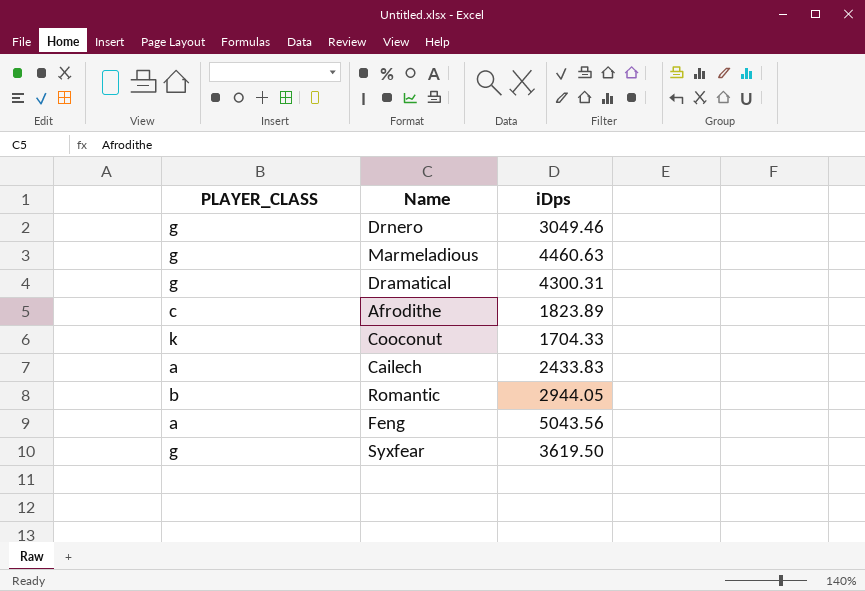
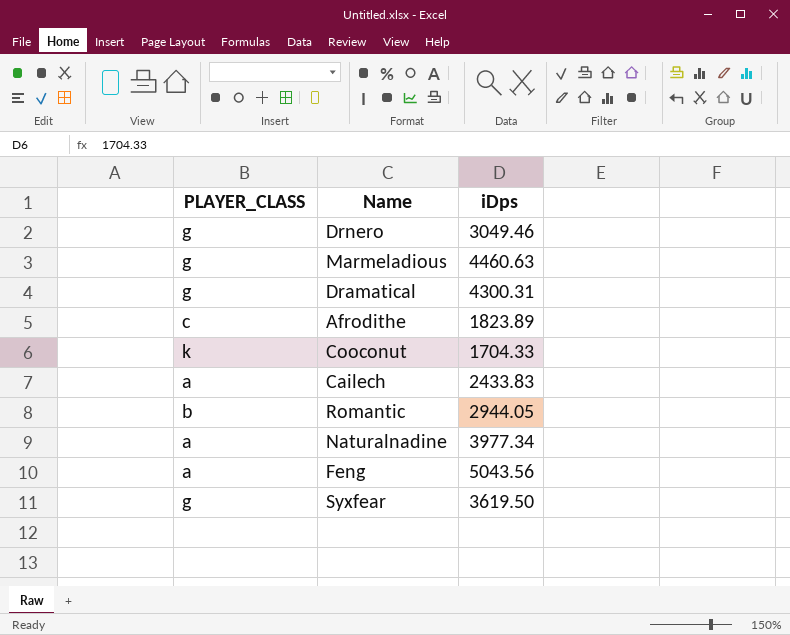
row Naturalnadine: none -> a | 3977.34

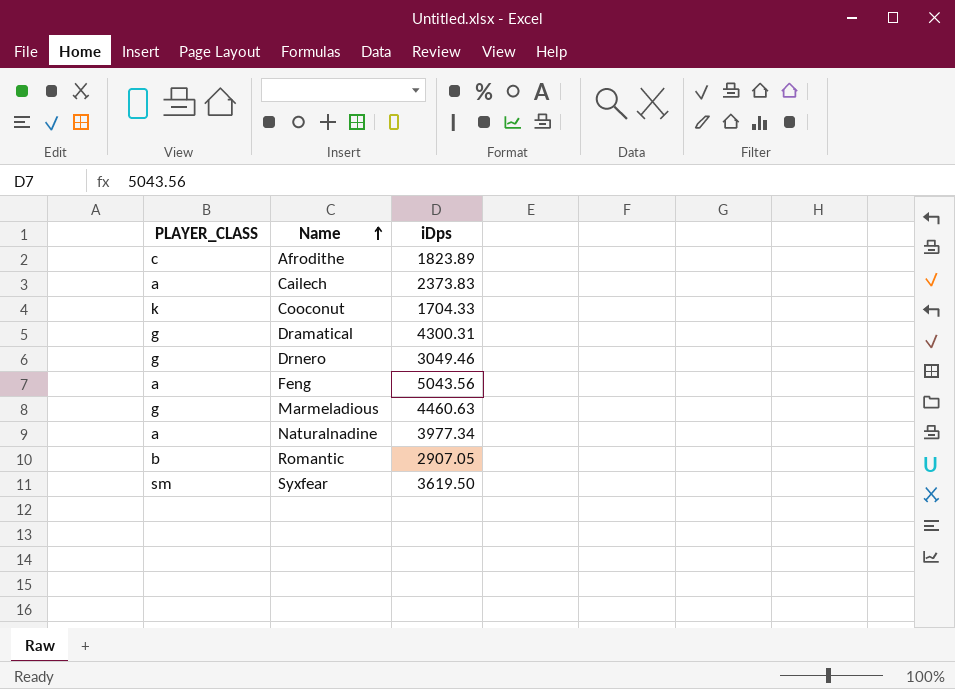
row order: none -> Name ascending
Cailech | iDps: 2433.83 -> 2373.83
Romantic | iDps: 2944.05 -> 2907.05
Syxfear | PLAYER_CLASS: g -> sm

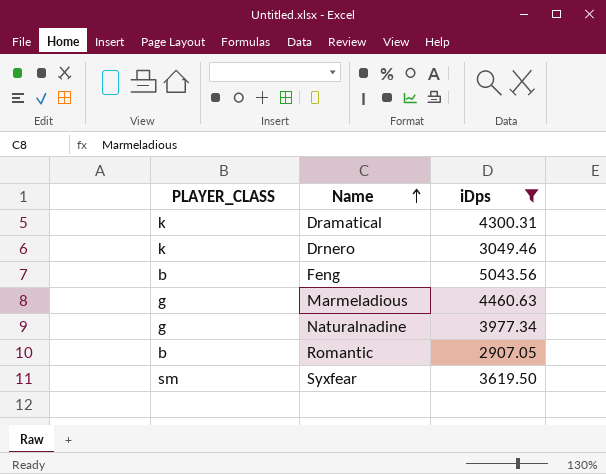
filter: none -> iDps >= 2907.05
Dramatical | PLAYER_CLASS: g -> k
Drnero | PLAYER_CLASS: g -> k
Feng | PLAYER_CLASS: a -> b
Naturalnadine | PLAYER_CLASS: a -> g

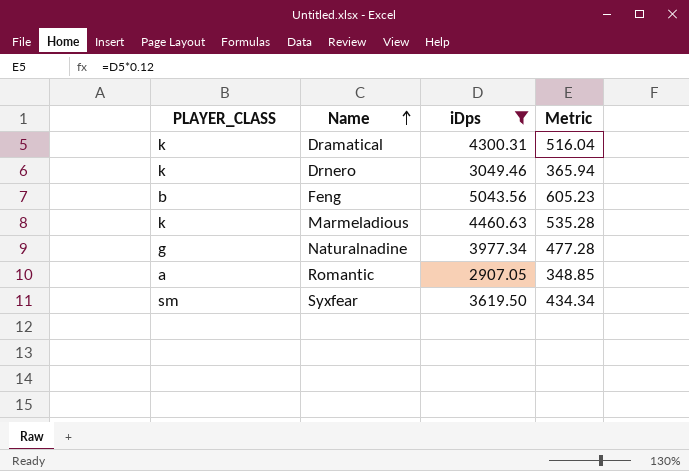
column Metric | formula: none -> [iDps] * 0.12
Marmeladious | PLAYER_CLASS: g -> k
Romantic | PLAYER_CLASS: b -> a

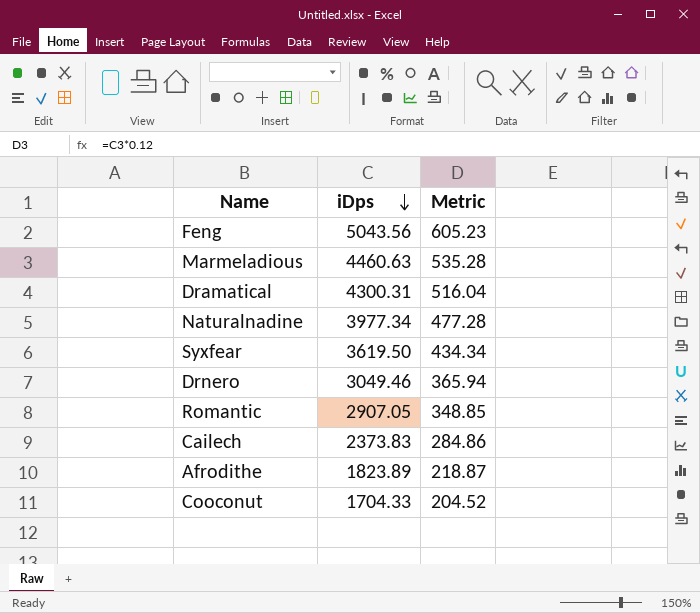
filter: iDps >= 2907.05 -> none
row order: Name ascending -> iDps descending
column PLAYER_CLASS | position: 1 -> none

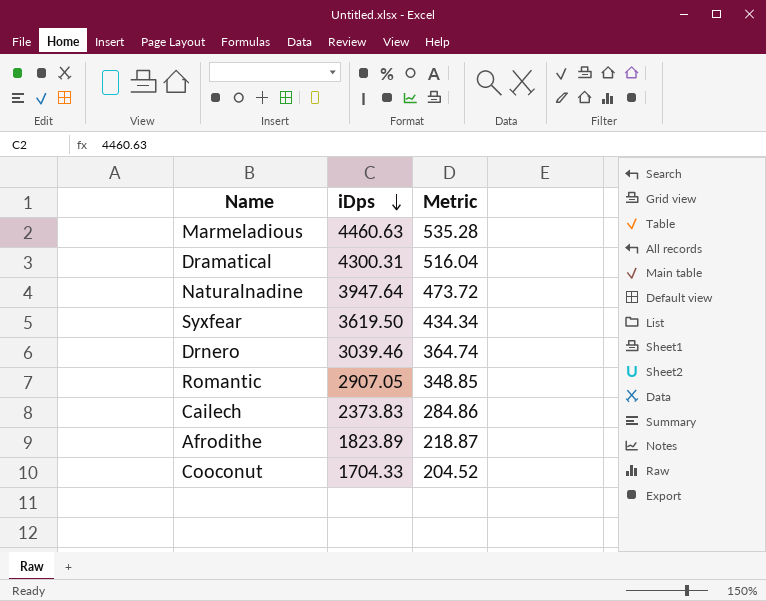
row Feng: 5043.56 | 605.23 -> none
Naturalnadine | iDps: 3977.34 -> 3947.64
Naturalnadine | Metric: 477.28 -> 473.72
Drnero | iDps: 3049.46 -> 3039.46
Drnero | Metric: 365.94 -> 364.74

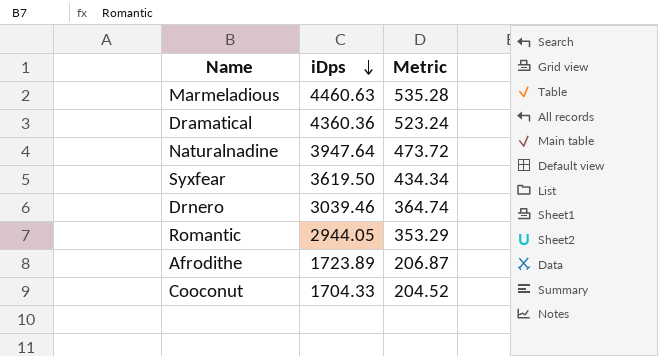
row Cailech: 2373.83 | 284.86 -> none
Dramatical | iDps: 4300.31 -> 4360.36
Dramatical | Metric: 516.04 -> 523.24
Romantic | iDps: 2907.05 -> 2944.05
Romantic | Metric: 348.85 -> 353.29
Afrodithe | iDps: 1823.89 -> 1723.89
Afrodithe | Metric: 218.87 -> 206.87

